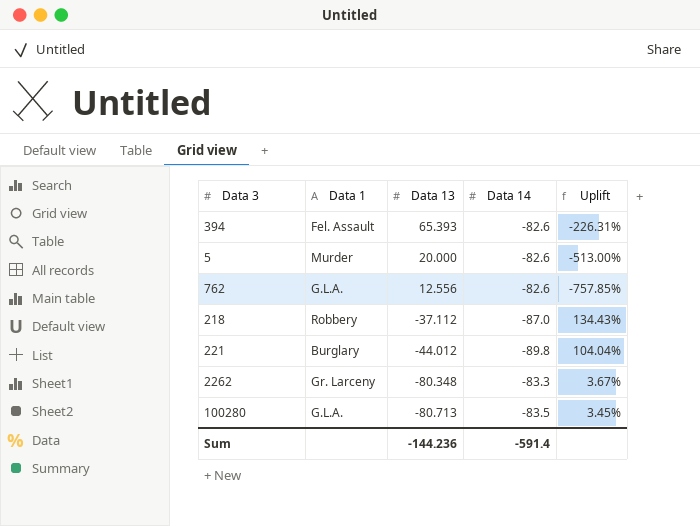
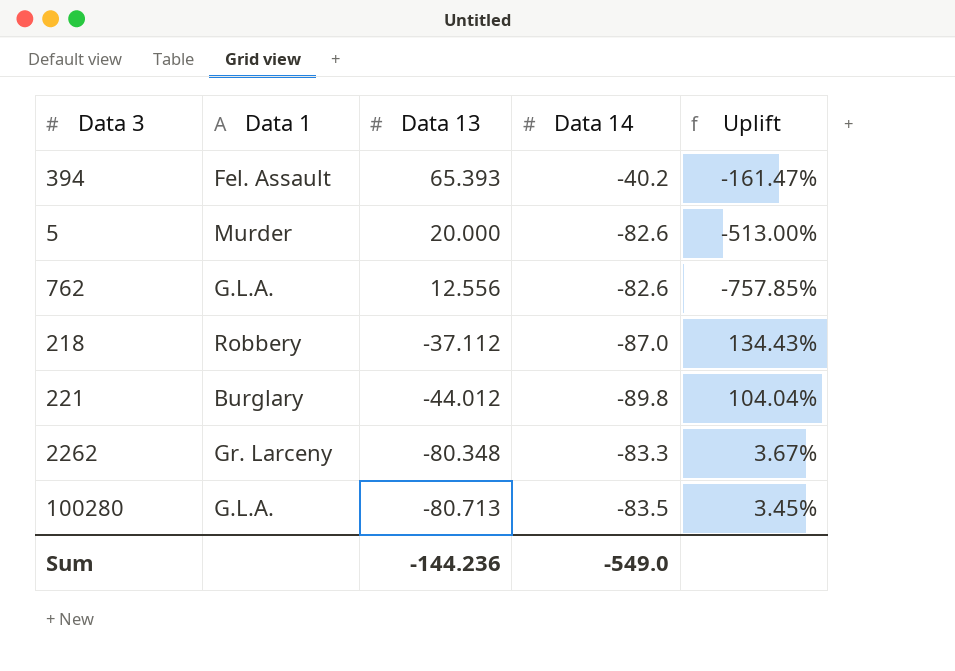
394 | Data 14: -82.6 -> -40.2
394 | Uplift: -226.31% -> -161.47%
Sum | Data 14: -591.4 -> -549.0

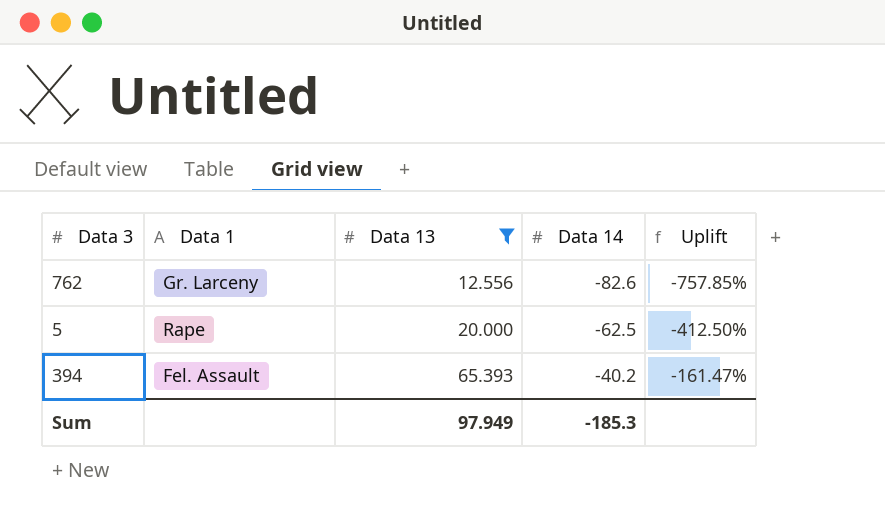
filter: none -> Data 13 >= 12.556
row order: Data 13 descending -> Data 13 ascending
762 | Data 1: G.L.A. -> Gr. Larceny
5 | Data 1: Murder -> Rape
5 | Data 14: -82.6 -> -62.5
5 | Uplift: -513.00% -> -412.50%
Sum | Data 13: -144.236 -> 97.949
Sum | Data 14: -549.0 -> -185.3

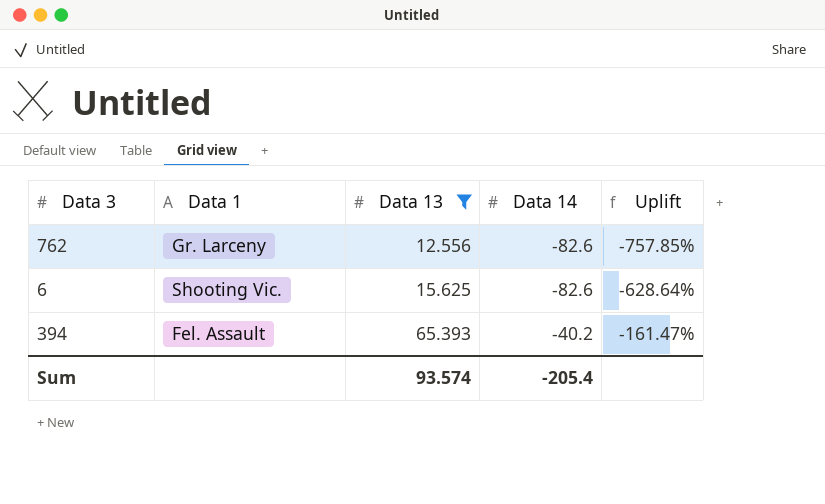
row 5: Rape | 20.000 | -62.5 | -412.50% -> none
row 6: none -> Shooting Vic. | 15.625 | -82.6 | -628.64%
Sum | Data 13: 97.949 -> 93.574
Sum | Data 14: -185.3 -> -205.4

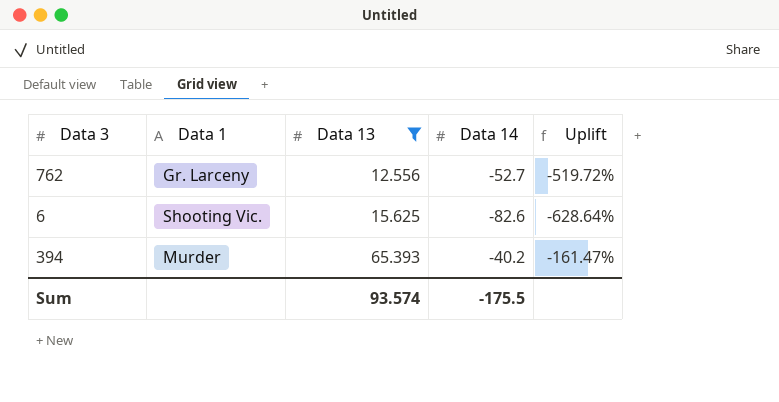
762 | Data 14: -82.6 -> -52.7
762 | Uplift: -757.85% -> -519.72%
394 | Data 1: Fel. Assault -> Murder
Sum | Data 14: -205.4 -> -175.5

